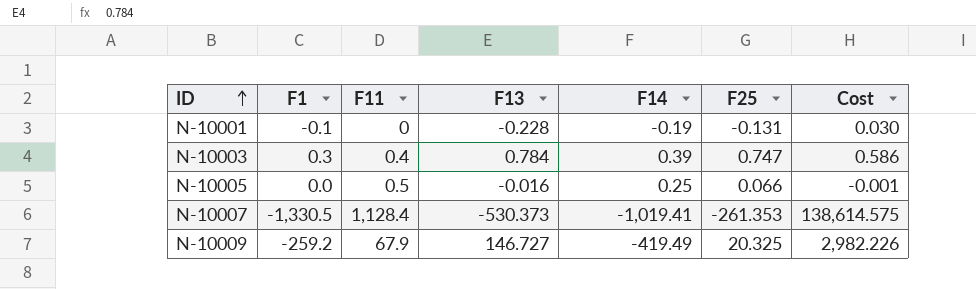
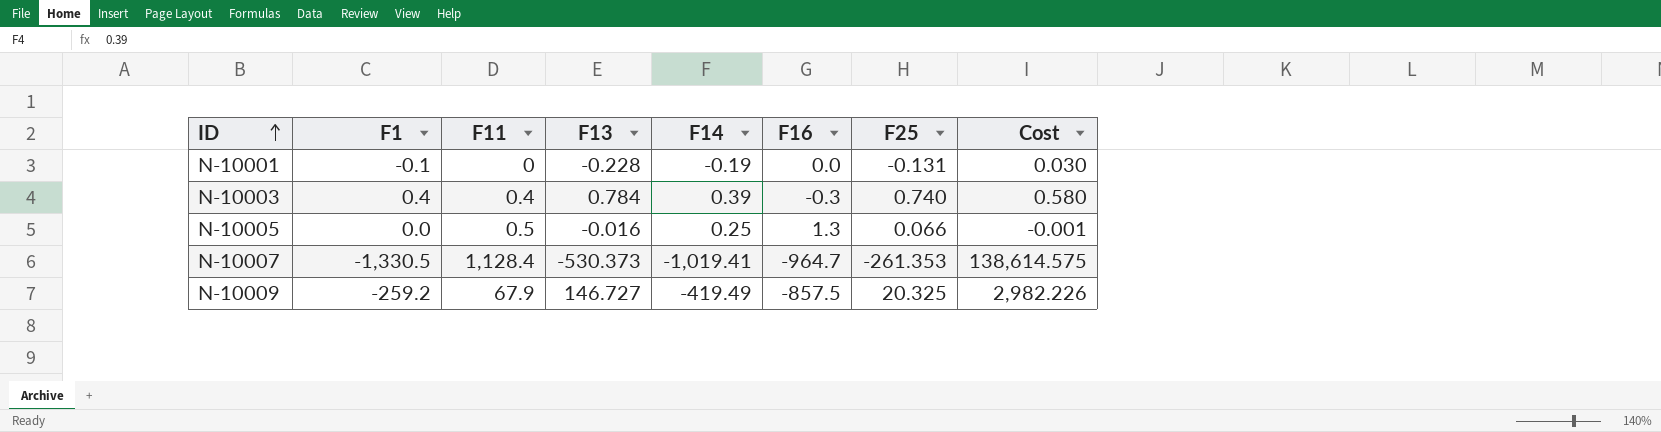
column F16 | position: none -> 6
N-10003 | F1: 0.3 -> 0.4
N-10003 | F25: 0.747 -> 0.740
N-10003 | Cost: 0.586 -> 0.580

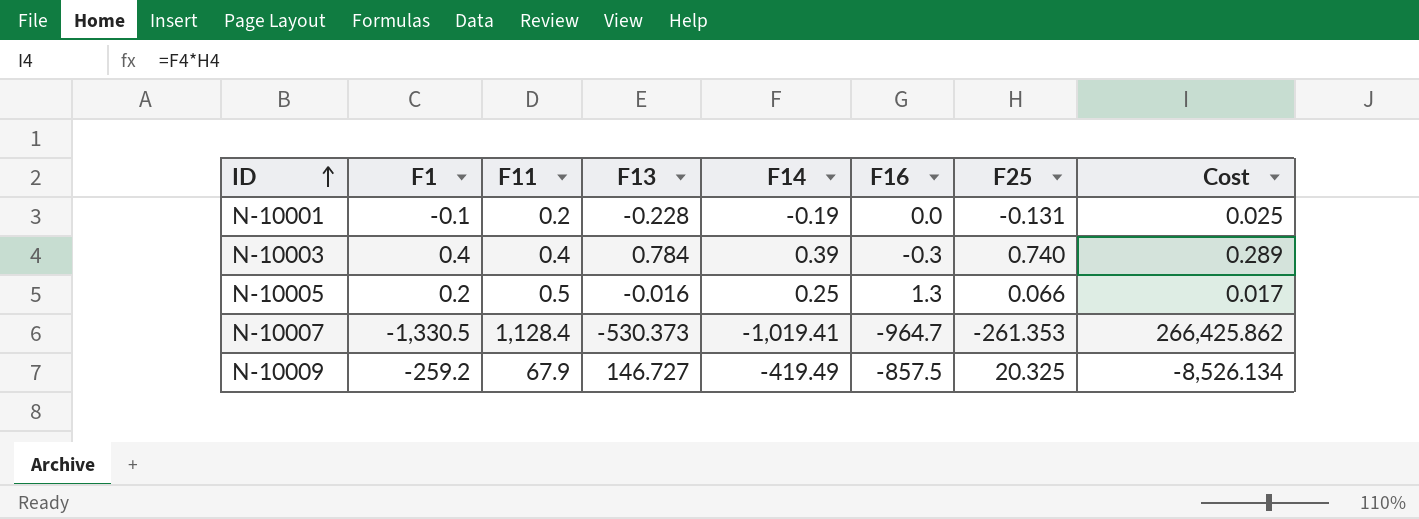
column Cost | formula: [F13] * [F25] -> [F14] * [F25]
N-10001 | F11: 0 -> 0.2
N-10005 | F1: 0.0 -> 0.2

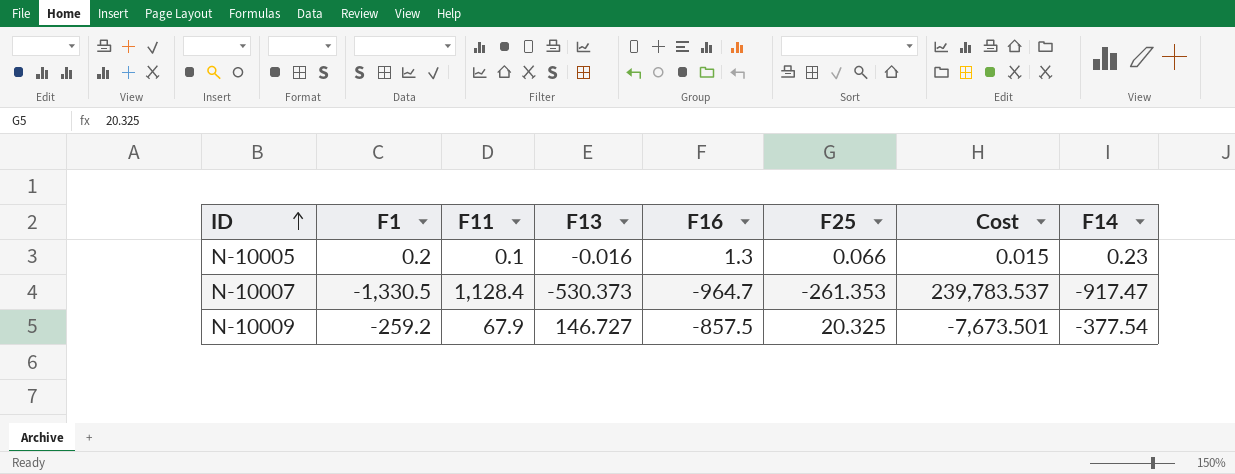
column F14 | position: 5 -> 8
row N-10001: -0.1 | 0.2 | -0.228 | -0.19 | 0.0 | -0.131 | 0.025 -> none
row N-10003: 0.4 | 0.4 | 0.784 | 0.39 | -0.3 | 0.740 | 0.289 -> none
N-10005 | F11: 0.5 -> 0.1
N-10005 | Cost: 0.017 -> 0.015
N-10005 | F14: 0.25 -> 0.23
N-10007 | Cost: 266,425.862 -> 239,783.537
N-10007 | F14: -1,019.41 -> -917.47
N-10009 | Cost: -8,526.134 -> -7,673.501
N-10009 | F14: -419.49 -> -377.54

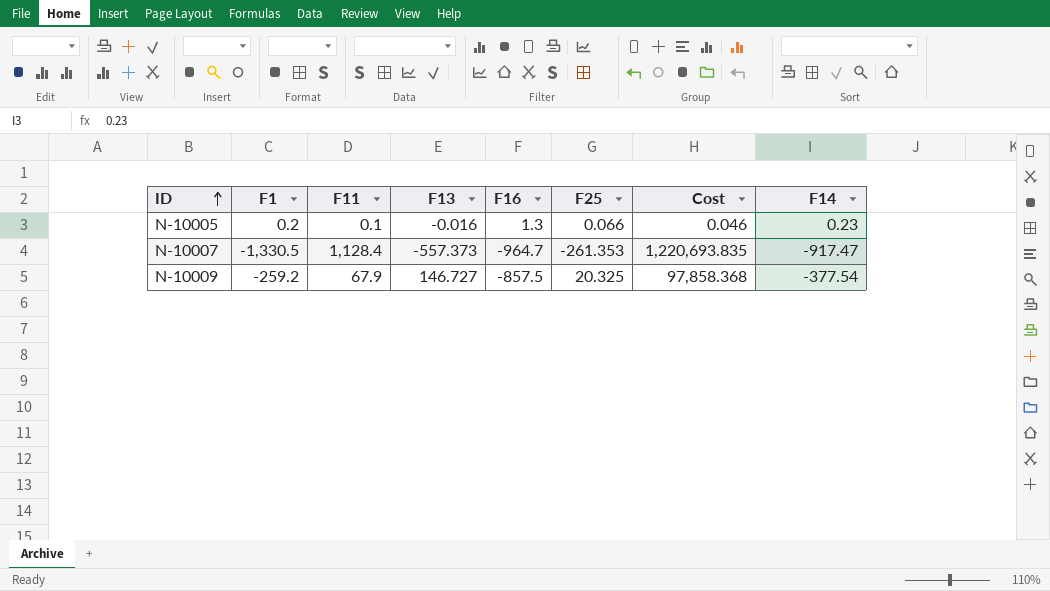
column Cost | formula: [F25] * [F14] -> [F1] * [F14]
N-10007 | F13: -530.373 -> -557.373

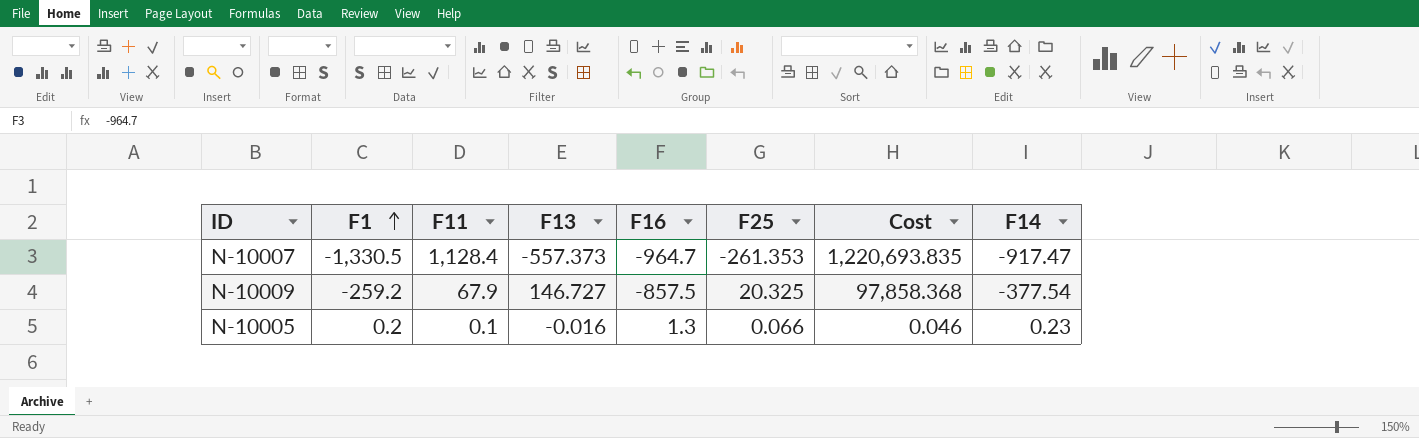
row order: ID ascending -> F1 ascending

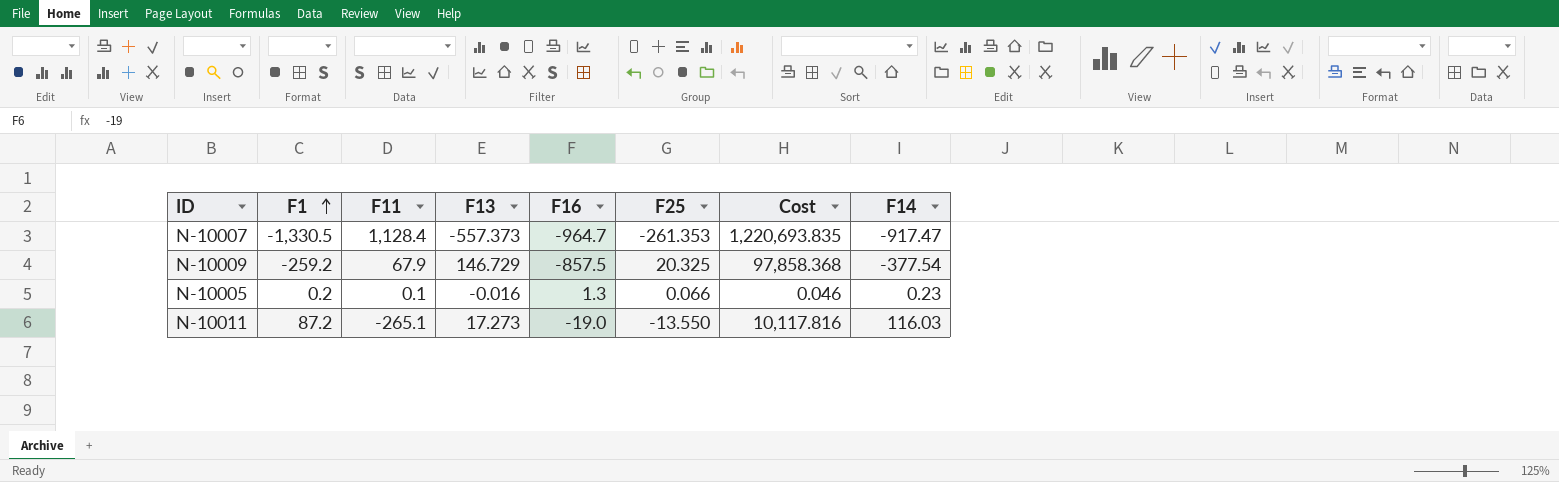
N-10009 | F13: 146.727 -> 146.729
row N-10011: none -> 87.2 | -265.1 | 17.273 | -19.0 | -13.550 | 10,117.816 | 116.03

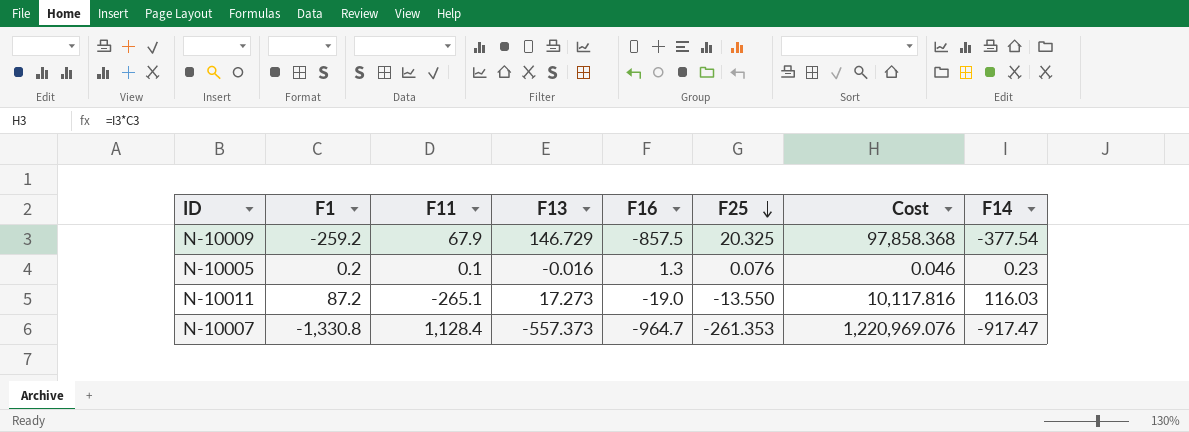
row order: F1 ascending -> F25 descending
N-10005 | F25: 0.066 -> 0.076
N-10007 | F1: -1,330.5 -> -1,330.8
N-10007 | Cost: 1,220,693.835 -> 1,220,969.076

